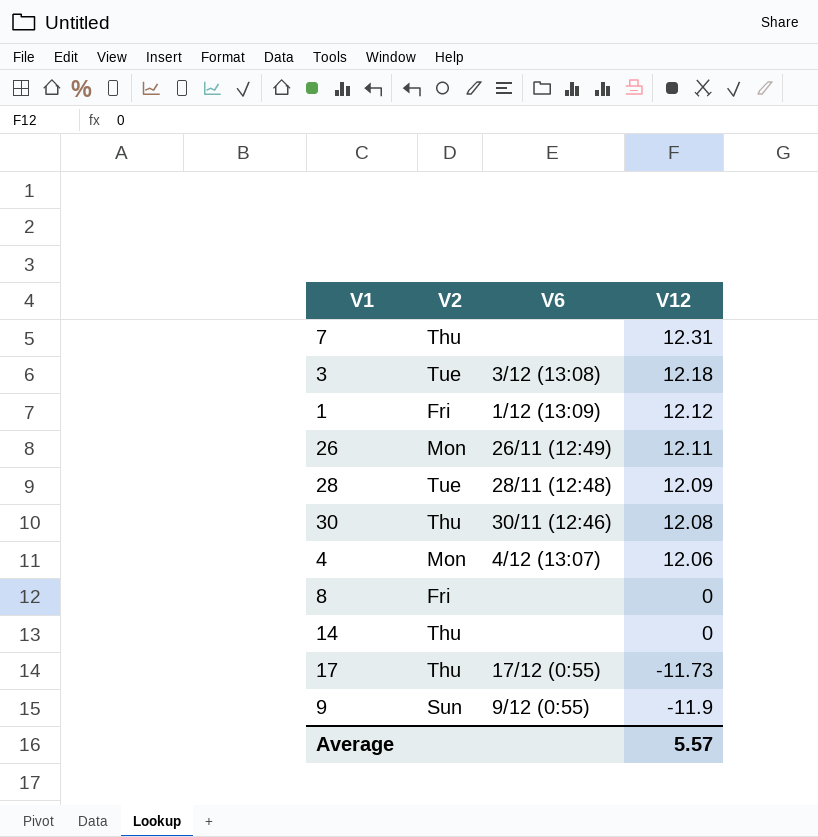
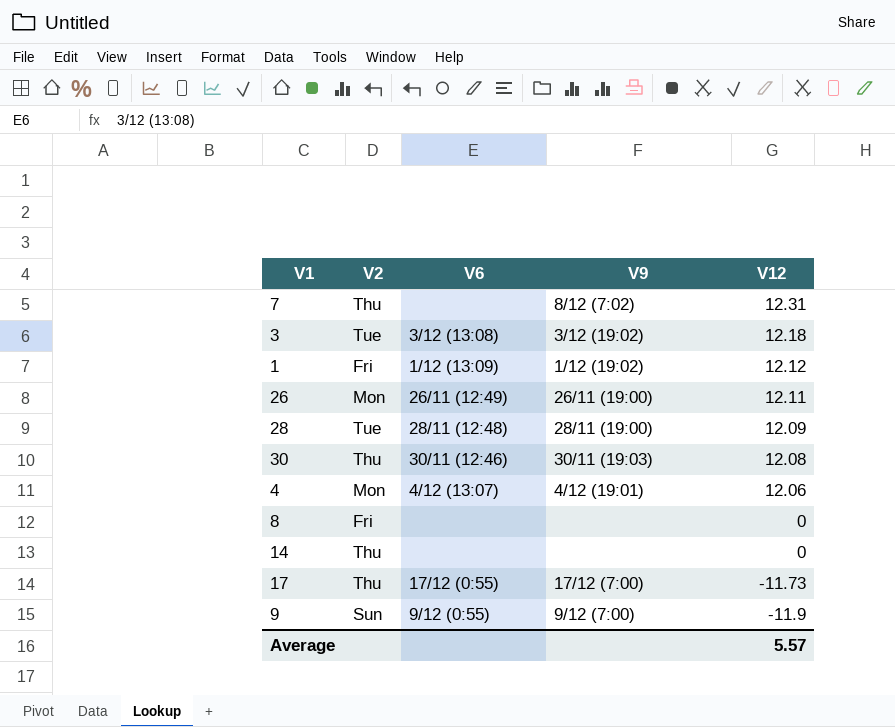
column V9 | position: none -> 4

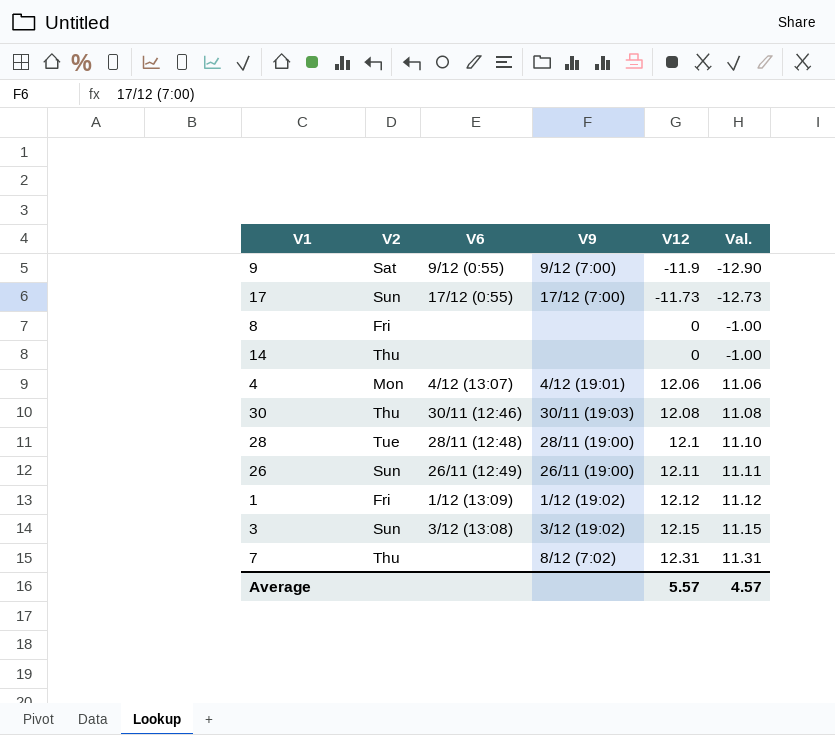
row order: V12 descending -> V12 ascending
column Val. | formula: none -> [V12] - 1
9 | V2: Sun -> Sat
17 | V2: Thu -> Sun
28 | V12: 12.09 -> 12.1
26 | V2: Mon -> Sun
3 | V2: Tue -> Sun
3 | V12: 12.18 -> 12.15

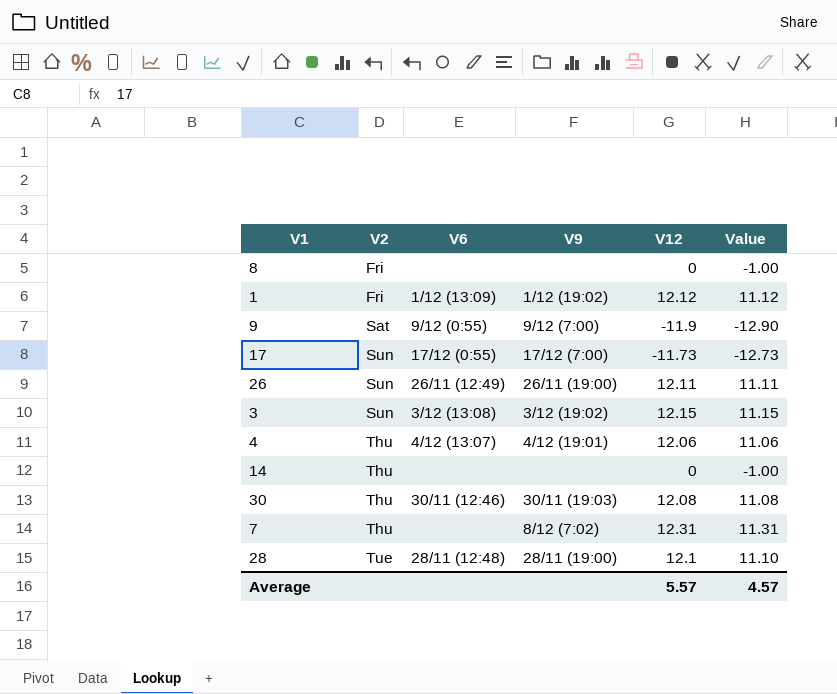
row order: V12 ascending -> V2 ascending
column name: Val. -> Value
4 | V2: Mon -> Thu

